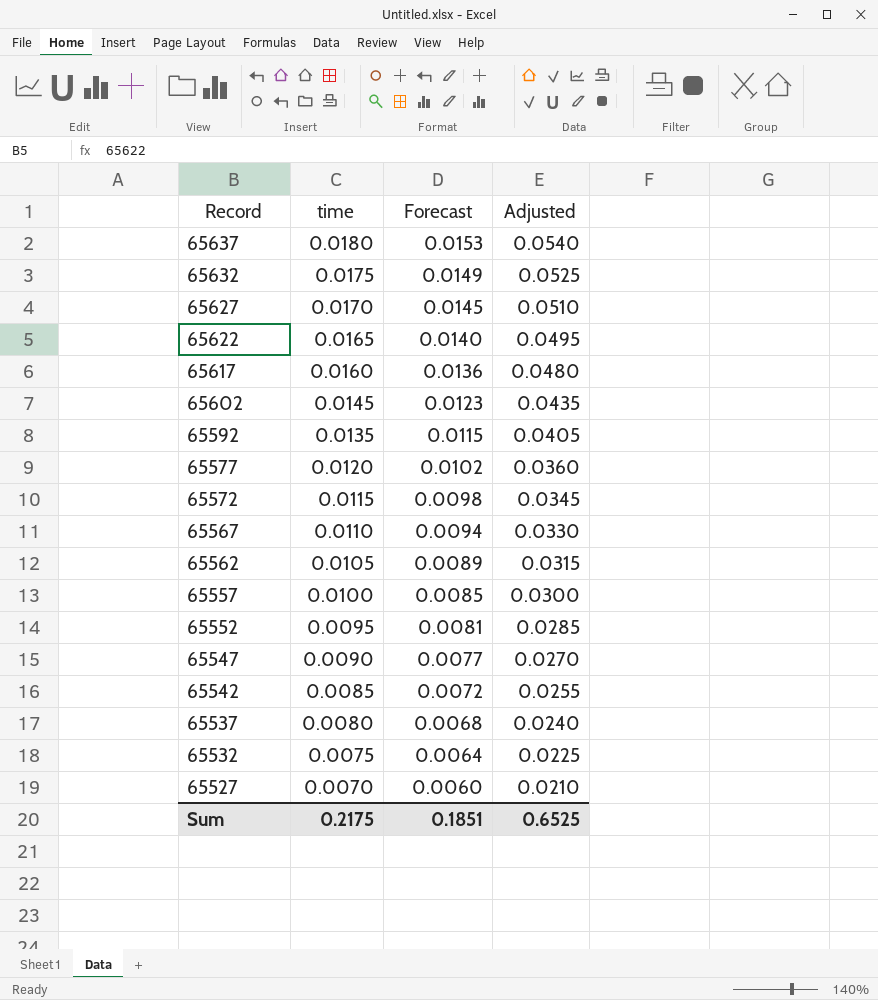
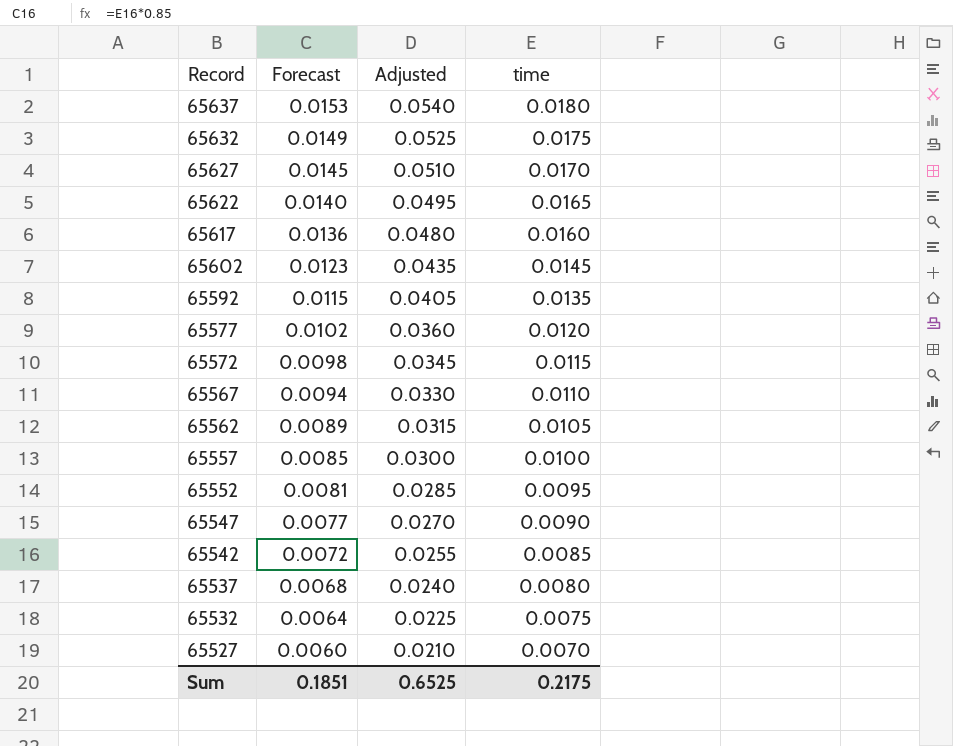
column time | position: 2 -> 4

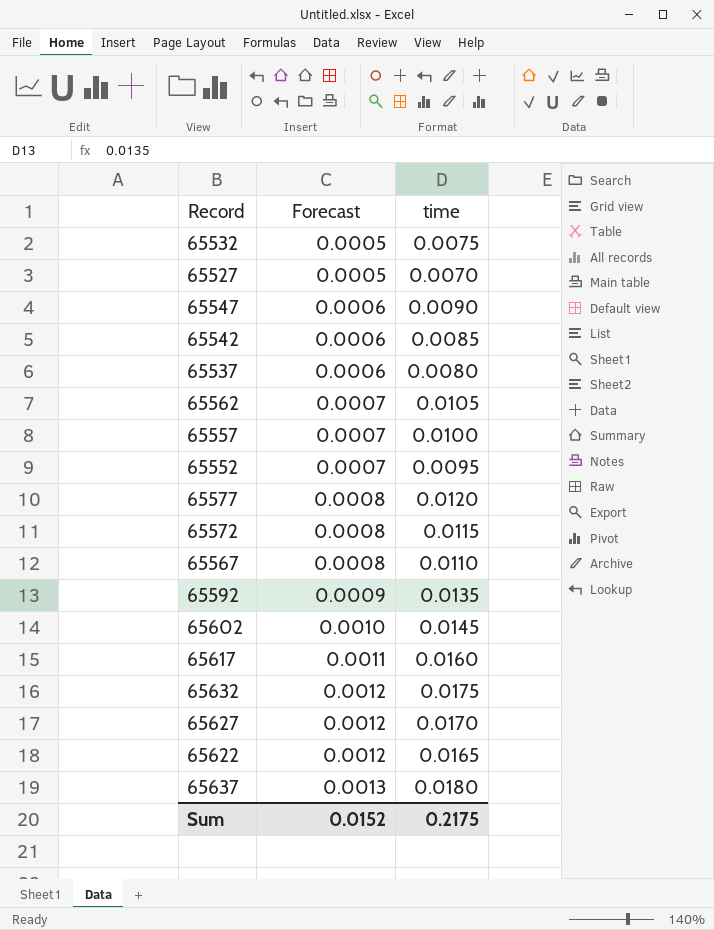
row order: Record descending -> Forecast ascending
column Adjusted | formula: [time] * 3 -> none
column Forecast | formula: [time] * 0.85 -> [time] * 0.07
Sum | Forecast: 0.1851 -> 0.0152

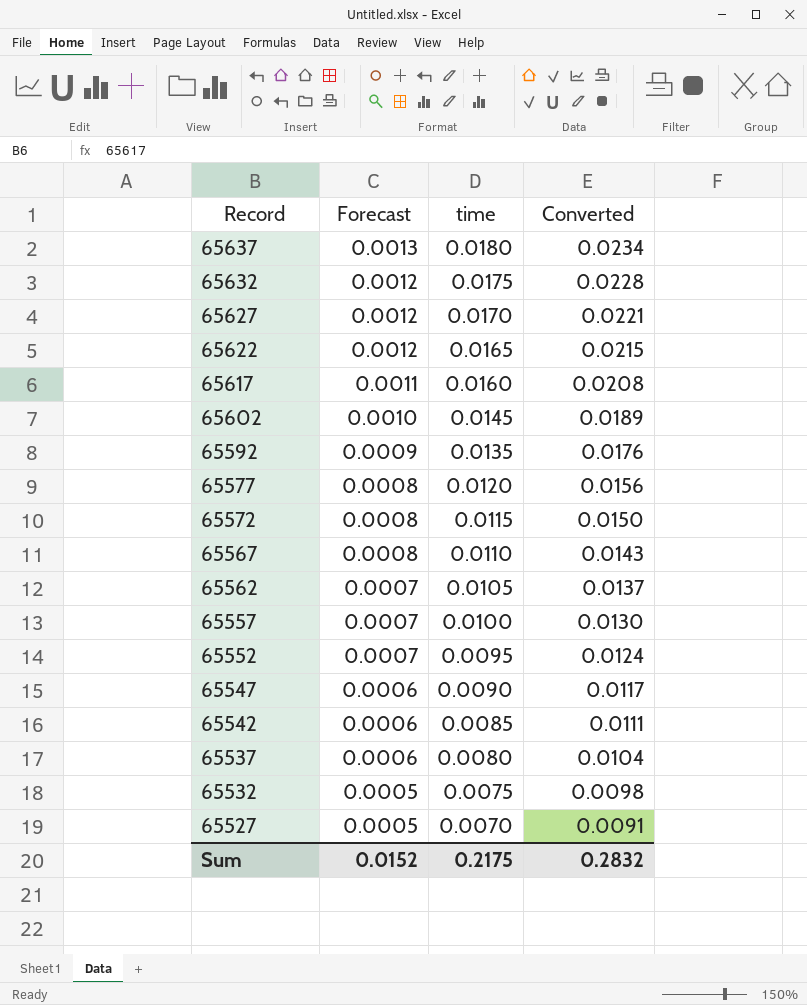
row order: Forecast ascending -> Record descending
column Converted | formula: none -> [time] * 1.3

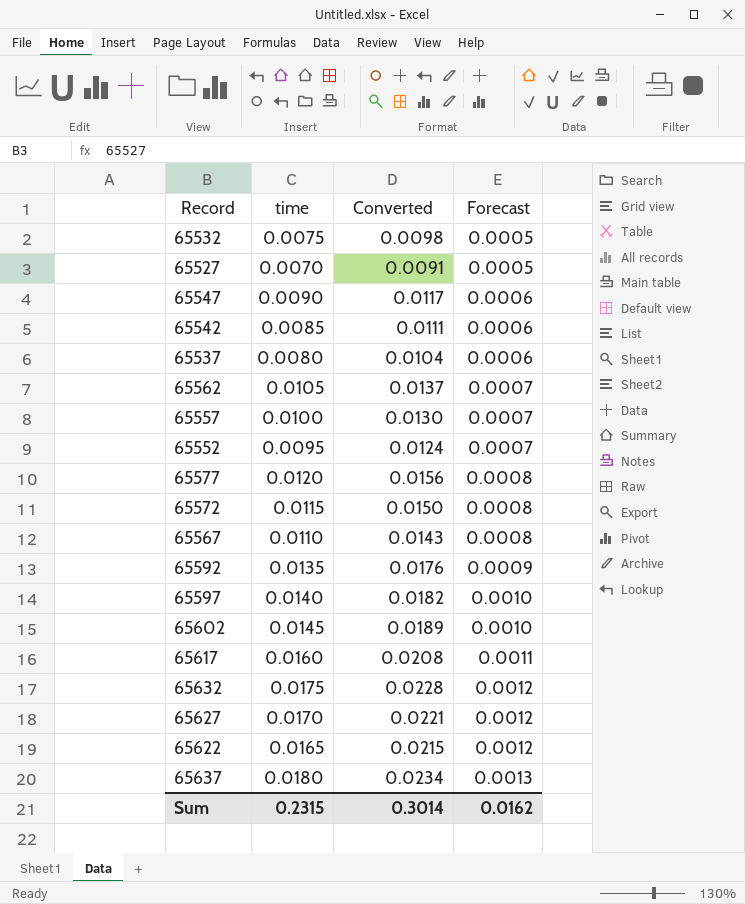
row order: Record descending -> Forecast ascending
column Forecast | position: 2 -> 4
row 65597: none -> 0.0140 | 0.0182 | 0.0010
Sum | time: 0.2175 -> 0.2315
Sum | Converted: 0.2832 -> 0.3014
Sum | Forecast: 0.0152 -> 0.0162

